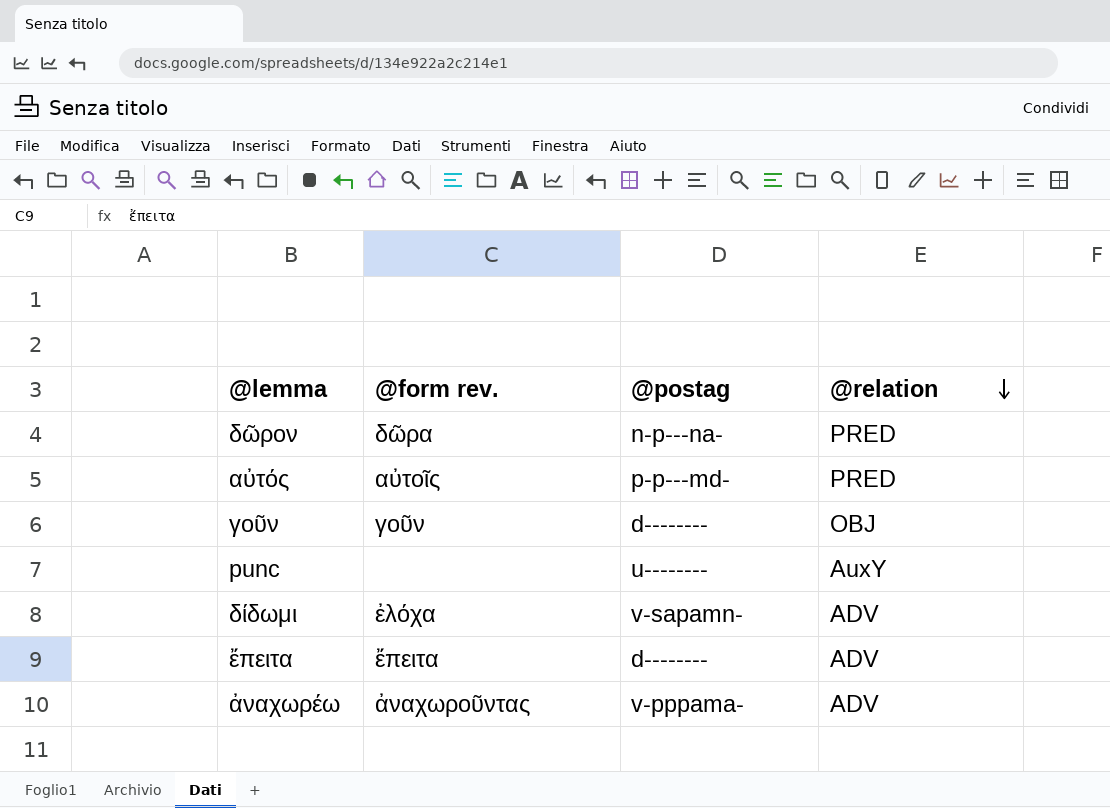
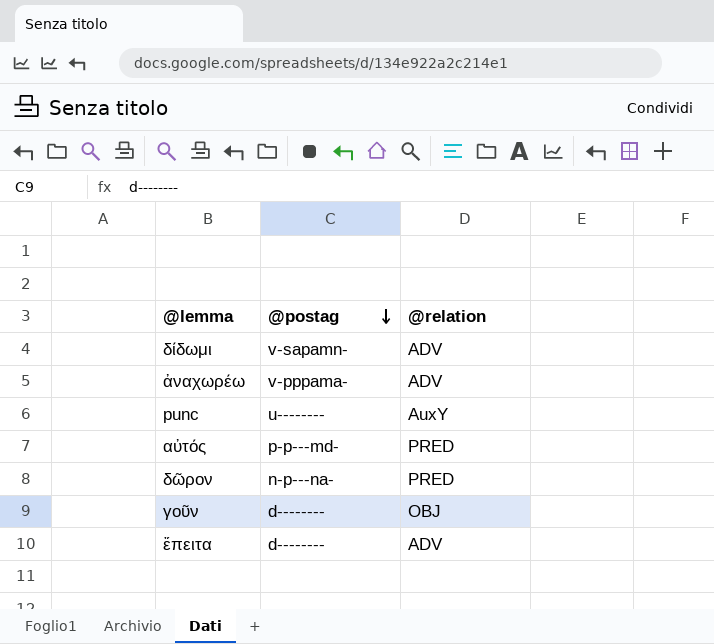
row order: @relation descending -> @postag descending
column @form rev. | position: 2 -> none

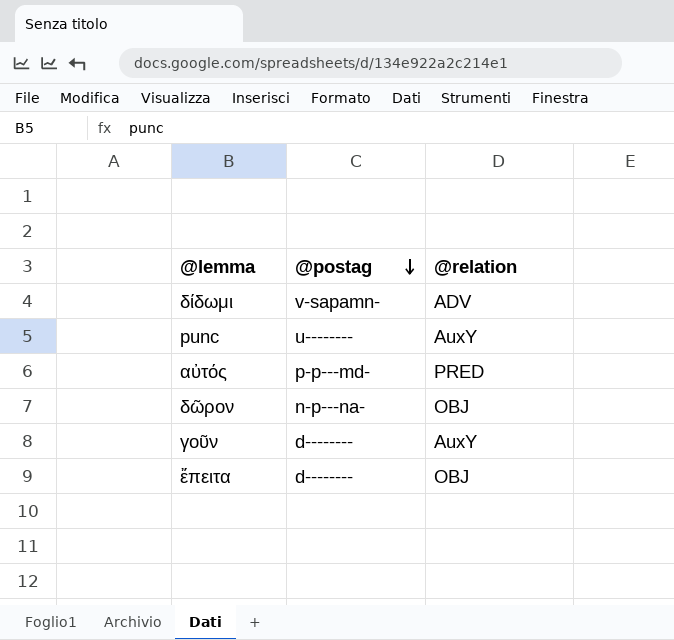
row ἀναχωρέω: v-pppama- | ADV -> none
δῶρον | @relation: PRED -> OBJ
γοῦν | @relation: OBJ -> AuxY
ἔπειτα | @relation: ADV -> OBJ

